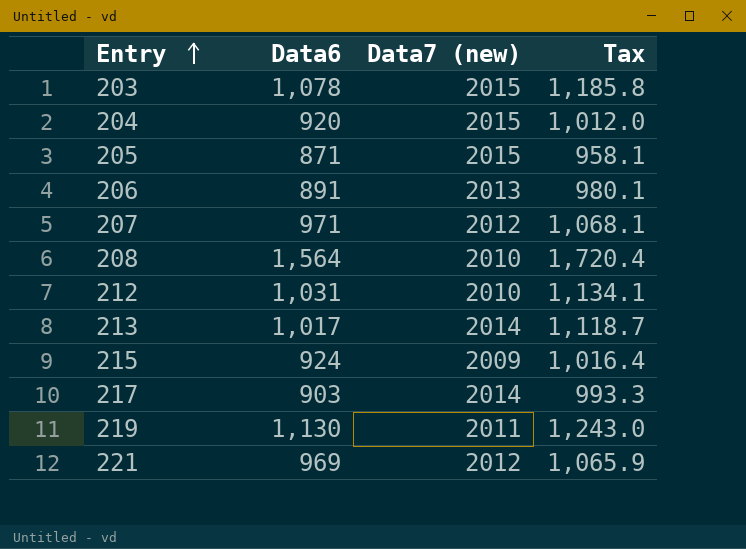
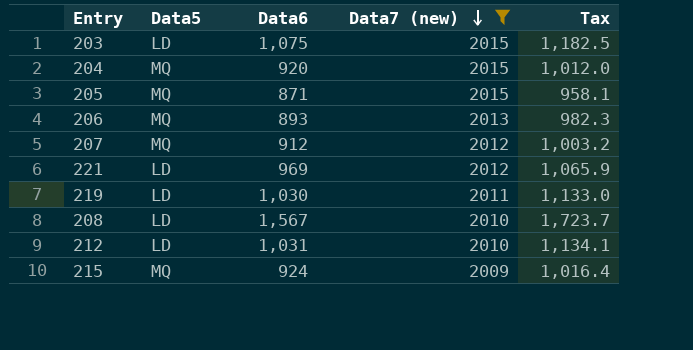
filter: none -> Data7 (new) != 2014
row order: Entry ascending -> Data7 (new) descending
column Data5 | position: none -> 2
203 | Data6: 1,078 -> 1,075
203 | Tax: 1,185.8 -> 1,182.5
206 | Data6: 891 -> 893
206 | Tax: 980.1 -> 982.3
207 | Data6: 971 -> 912
207 | Tax: 1,068.1 -> 1,003.2
219 | Data6: 1,130 -> 1,030
219 | Tax: 1,243.0 -> 1,133.0
208 | Data6: 1,564 -> 1,567
208 | Tax: 1,720.4 -> 1,723.7

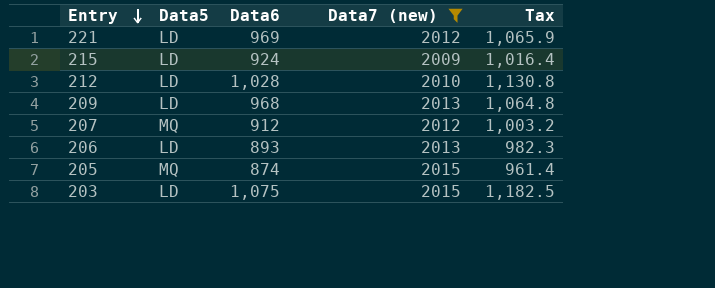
row order: Data7 (new) descending -> Entry descending
row 204: MQ | 920 | 2015 | 1,012.0 -> none
row 219: LD | 1,030 | 2011 | 1,133.0 -> none
row 208: LD | 1,567 | 2010 | 1,723.7 -> none
215 | Data5: MQ -> LD
212 | Data6: 1,031 -> 1,028
212 | Tax: 1,134.1 -> 1,130.8
row 209: none -> LD | 968 | 2013 | 1,064.8
206 | Data5: MQ -> LD
205 | Data6: 871 -> 874
205 | Tax: 958.1 -> 961.4

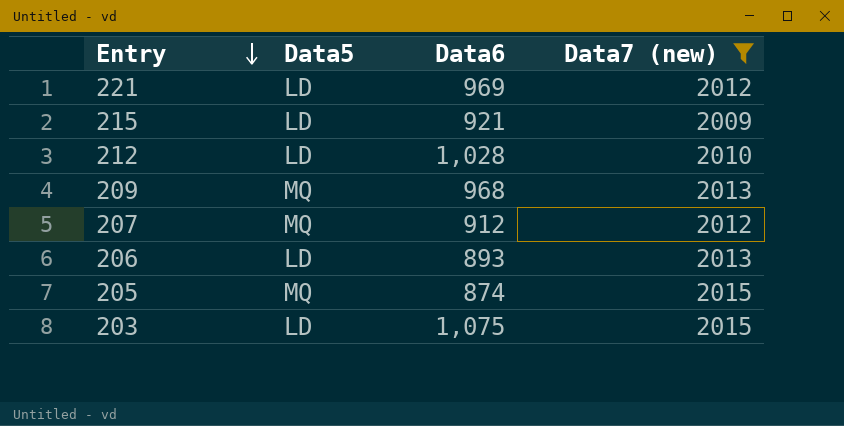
column Tax | formula: [Data6] * 1.1 -> none
215 | Data6: 924 -> 921
209 | Data5: LD -> MQ

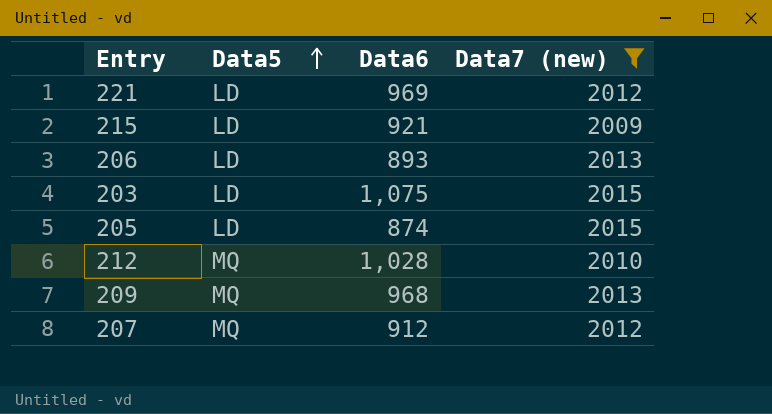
row order: Entry descending -> Data5 ascending
205 | Data5: MQ -> LD
212 | Data5: LD -> MQ

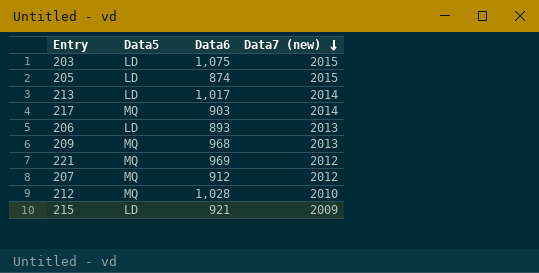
filter: Data7 (new) != 2014 -> none
row order: Data5 ascending -> Data7 (new) descending
221 | Data5: LD -> MQ

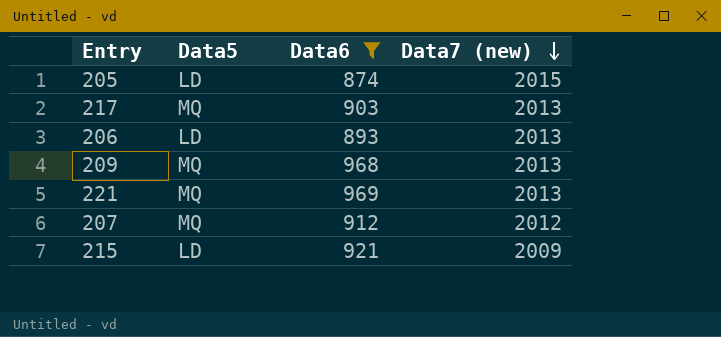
filter: none -> Data6 <= 969
217 | Data7 (new): 2014 -> 2013
221 | Data7 (new): 2012 -> 2013

